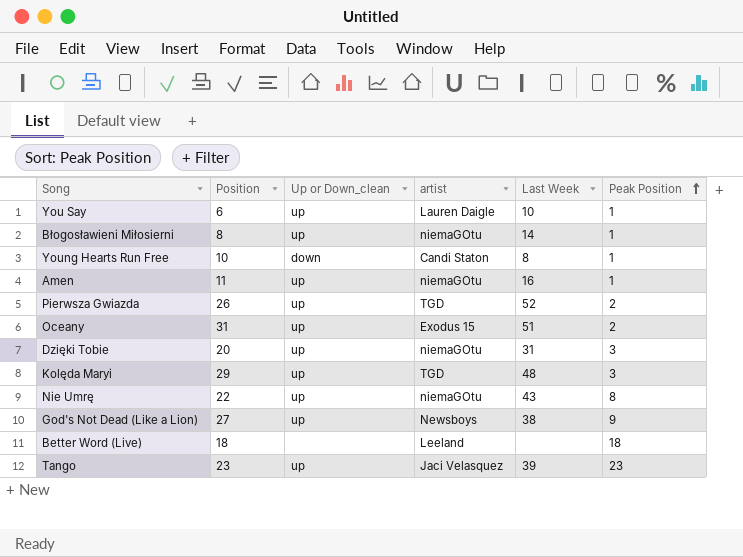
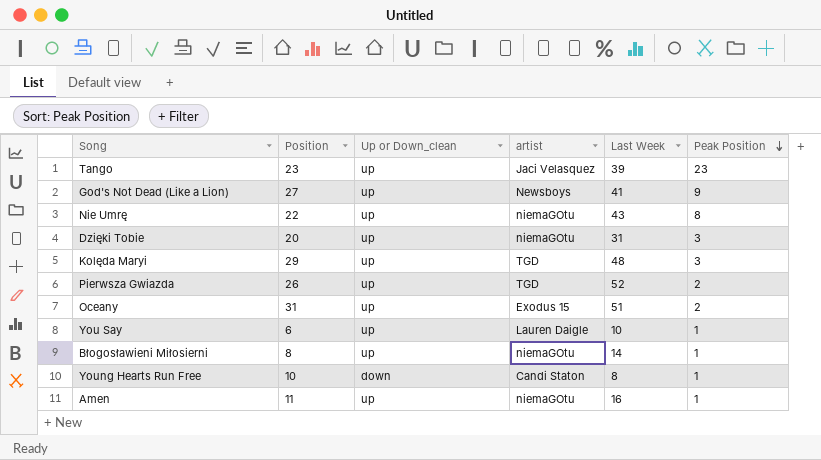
row order: Peak Position ascending -> Peak Position descending
row Better Word (Live): 18 | none | Leeland | none | 18 -> none
God's Not Dead (Like a Lion) | Last Week: 38 -> 41

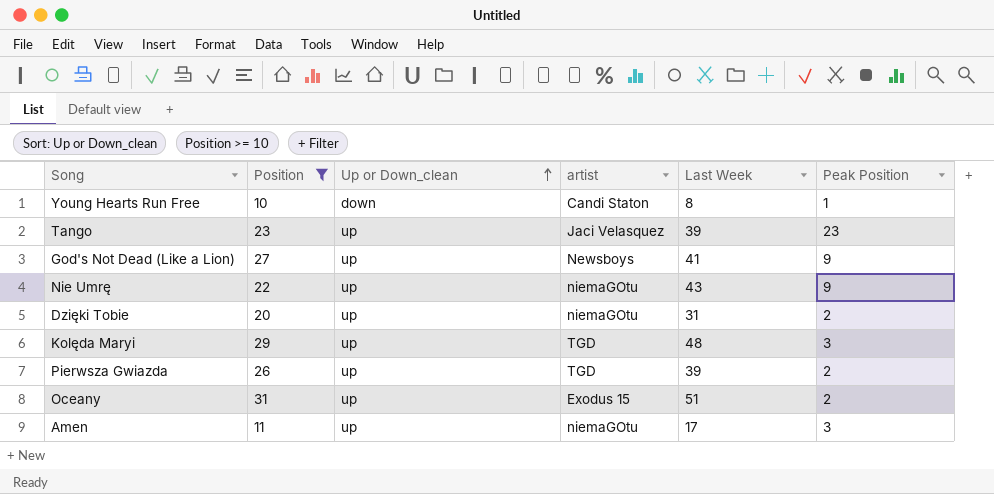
filter: none -> Position >= 10
row order: Peak Position descending -> Up or Down_clean ascending
Nie Umrę | Peak Position: 8 -> 9
Dzięki Tobie | Peak Position: 3 -> 2
Pierwsza Gwiazda | Last Week: 52 -> 39
Amen | Last Week: 16 -> 17
Amen | Peak Position: 1 -> 3

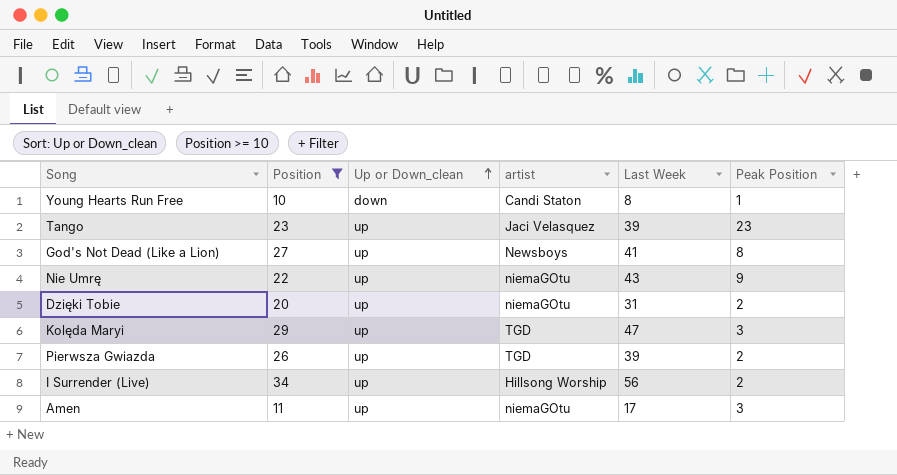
row Oceany: 31 | up | Exodus 15 | 51 | 2 -> none
God's Not Dead (Like a Lion) | Peak Position: 9 -> 8
Kolęda Maryi | Last Week: 48 -> 47
row I Surrender (Live): none -> 34 | up | Hillsong Worship | 56 | 2

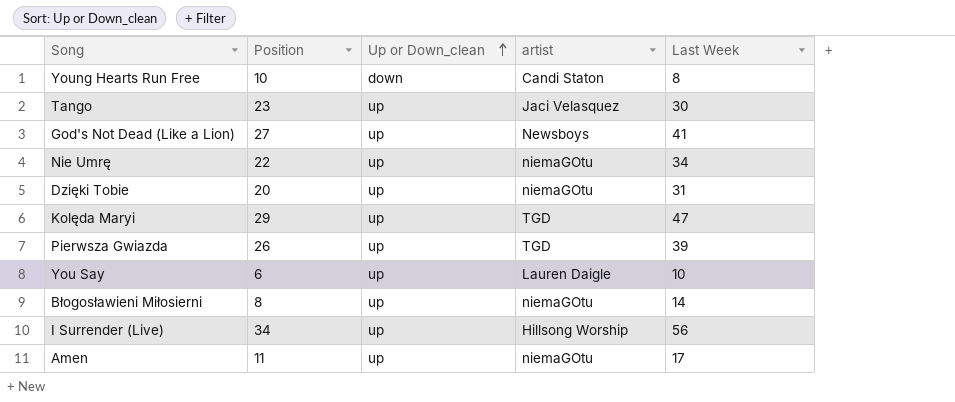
filter: Position >= 10 -> none
column Peak Position | position: 6 -> none
Tango | Last Week: 39 -> 30
Nie Umrę | Last Week: 43 -> 34

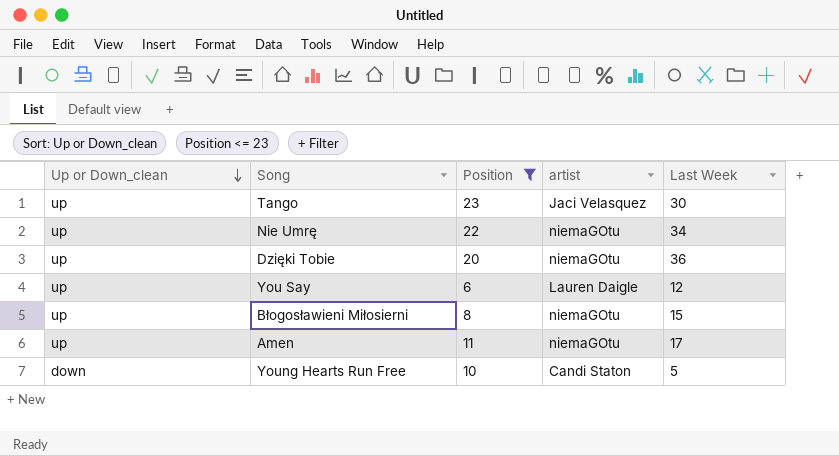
filter: none -> Position <= 23
row order: Up or Down_clean ascending -> Up or Down_clean descending
column Up or Down_clean | position: 3 -> 1
Dzięki Tobie | Last Week: 31 -> 36
You Say | Last Week: 10 -> 12
Błogosławieni Miłosierni | Last Week: 14 -> 15
Young Hearts Run Free | Last Week: 8 -> 5

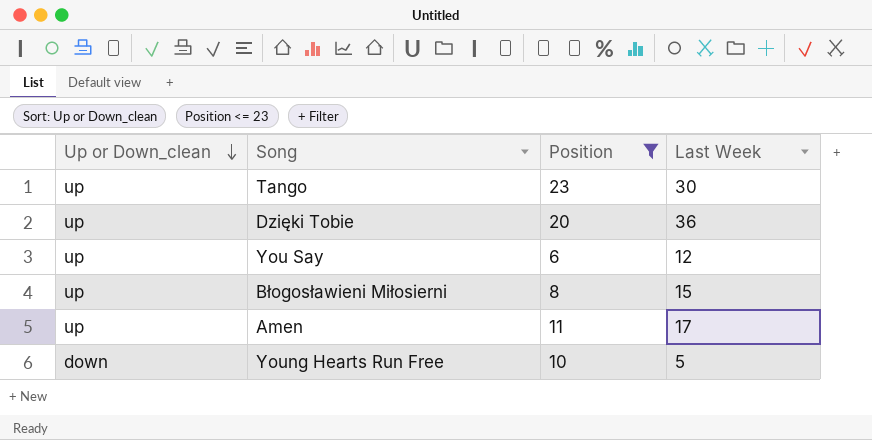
column artist | position: 4 -> none
row Nie Umrę: up | 22 | niemaGOtu | 34 -> none

